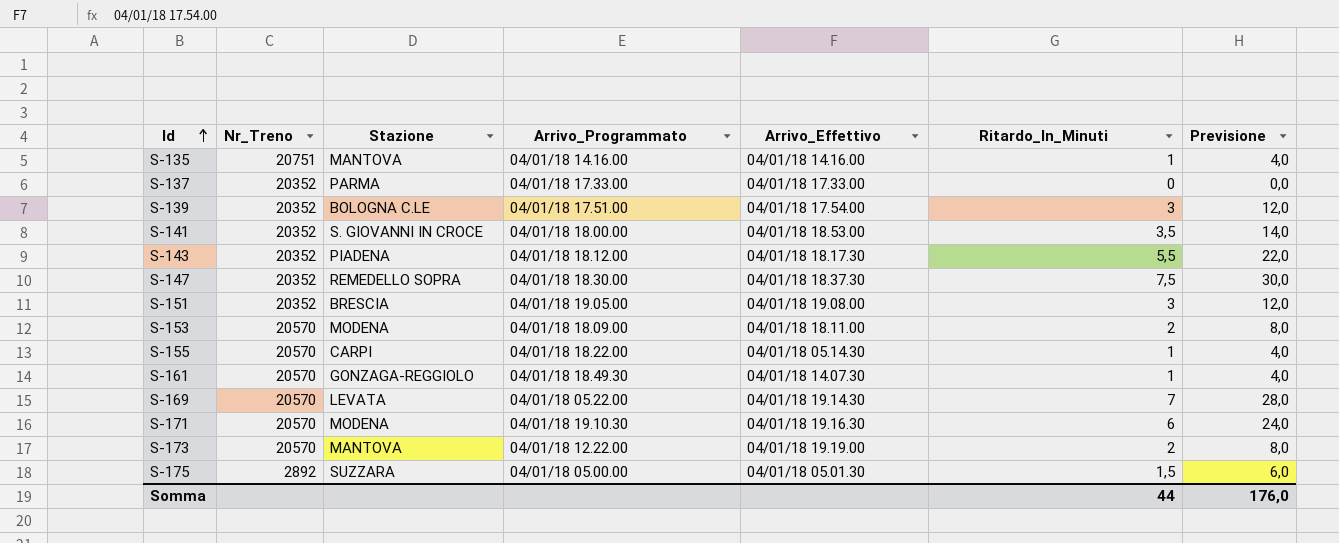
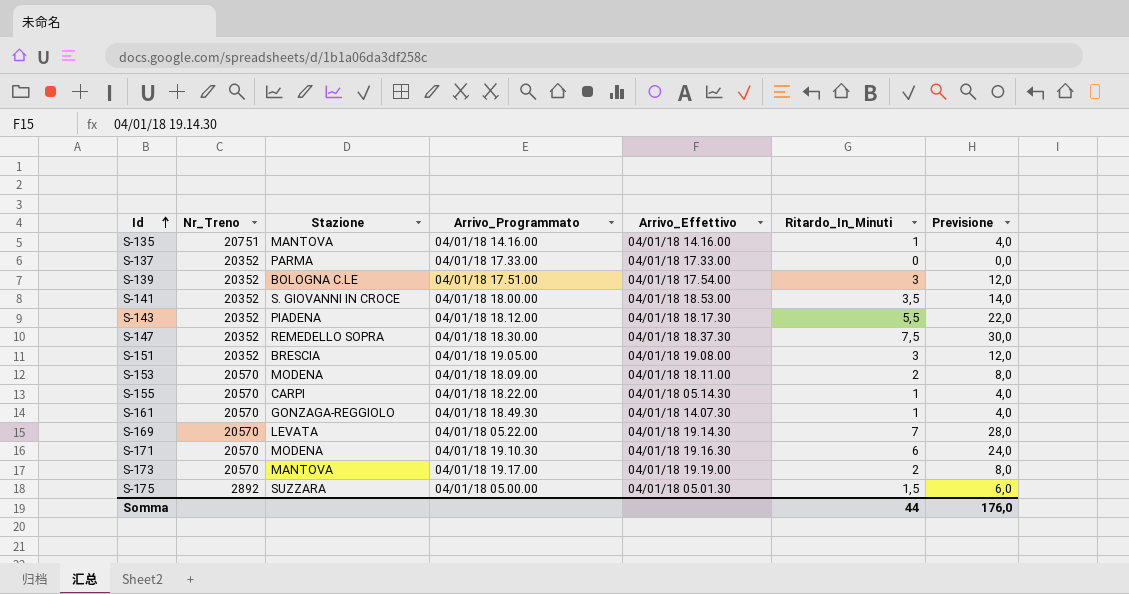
S-173 | Arrivo_Programmato: 04/01/18 12.22.00 -> 04/01/18 19.17.00

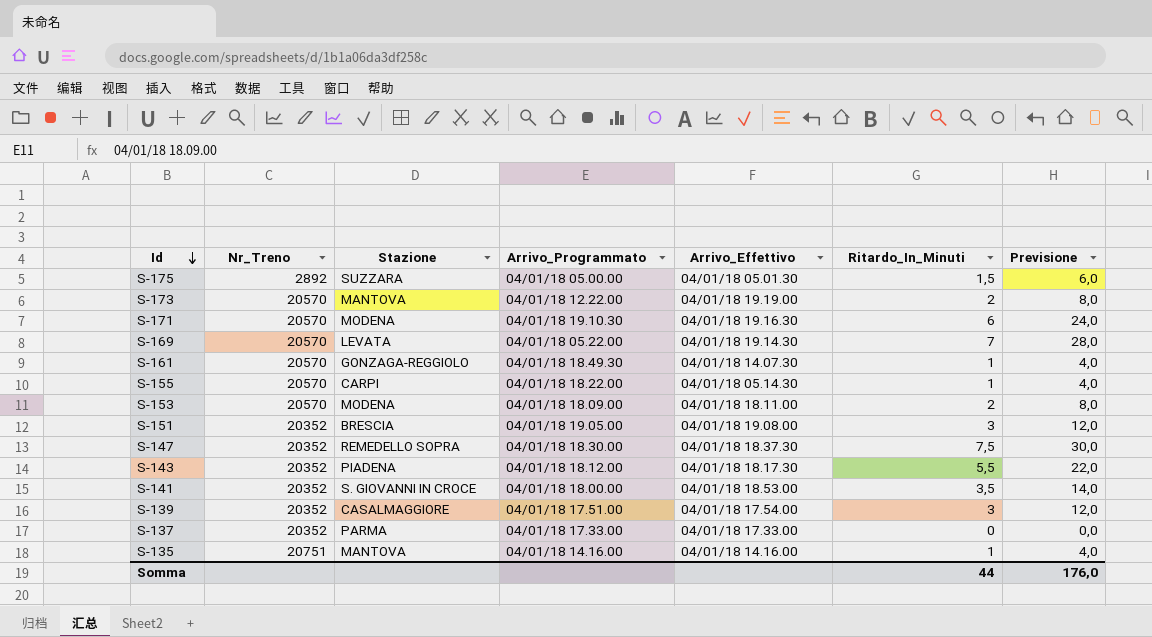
row order: Id ascending -> Id descending
S-173 | Arrivo_Programmato: 04/01/18 19.17.00 -> 04/01/18 12.22.00
S-139 | Stazione: BOLOGNA C.LE -> CASALMAGGIORE

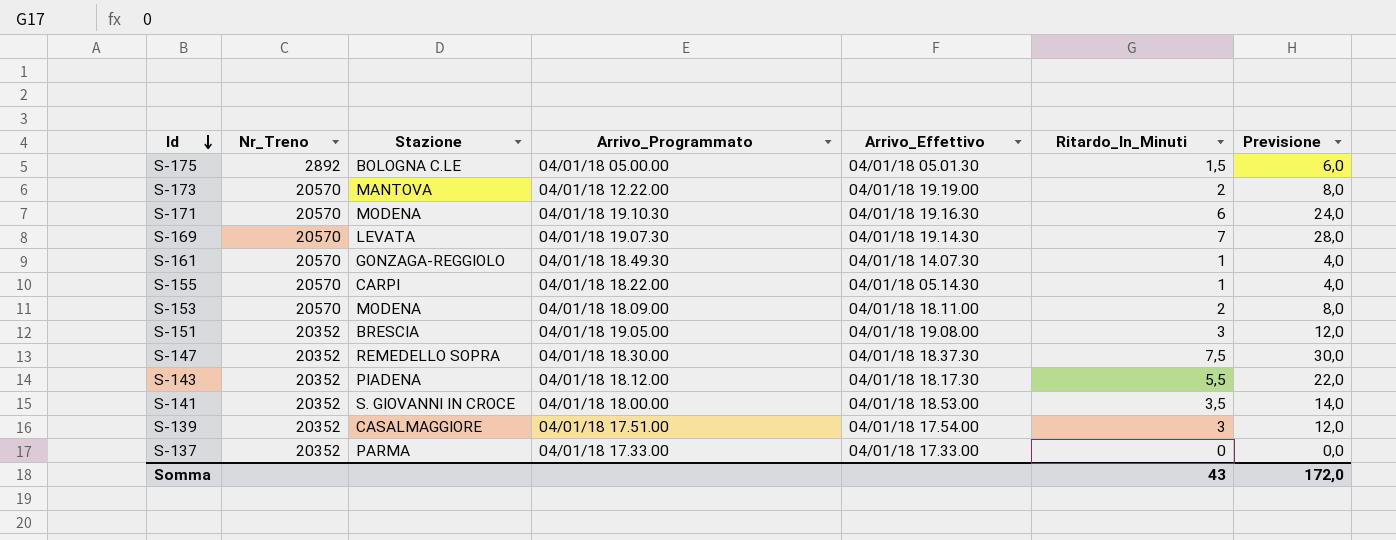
row S-135: 20751 | MANTOVA | 04/01/18 14.16.00 | 04/01/18 14.16.00 | 1 | 4,0 -> none
S-175 | Stazione: SUZZARA -> BOLOGNA C.LE
S-169 | Arrivo_Programmato: 04/01/18 05.22.00 -> 04/01/18 19.07.30
Somma | Ritardo_In_Minuti: 44 -> 43
Somma | Previsione: 176,0 -> 172,0

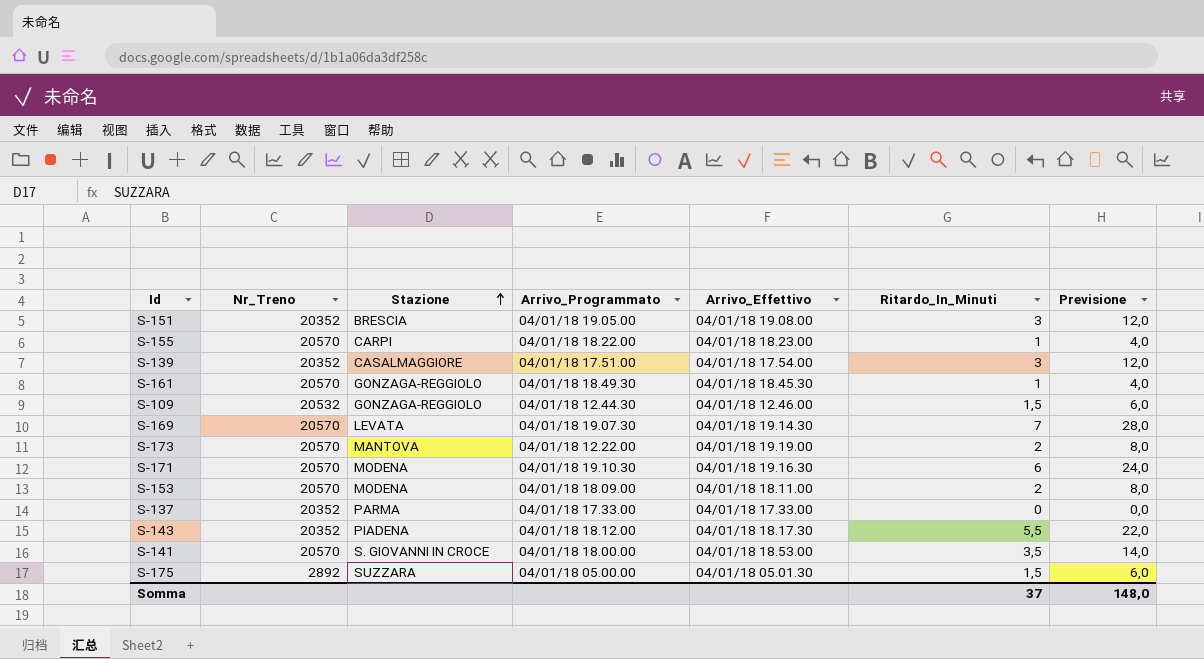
row order: Id descending -> Stazione ascending
row S-147: 20352 | REMEDELLO SOPRA | 04/01/18 18.30.00 | 04/01/18 18.37.30 | 7,5 | 30,0 -> none
S-155 | Arrivo_Effettivo: 04/01/18 05.14.30 -> 04/01/18 18.23.00
S-161 | Arrivo_Effettivo: 04/01/18 14.07.30 -> 04/01/18 18.45.30
row S-109: none -> 20532 | GONZAGA-REGGIOLO | 04/01/18 12.44.30 | 04/01/18 12.46.00 | 1,5 | 6,0
S-141 | Nr_Treno: 20352 -> 20570
S-175 | Stazione: BOLOGNA C.LE -> SUZZARA
Somma | Ritardo_In_Minuti: 43 -> 37
Somma | Previsione: 172,0 -> 148,0

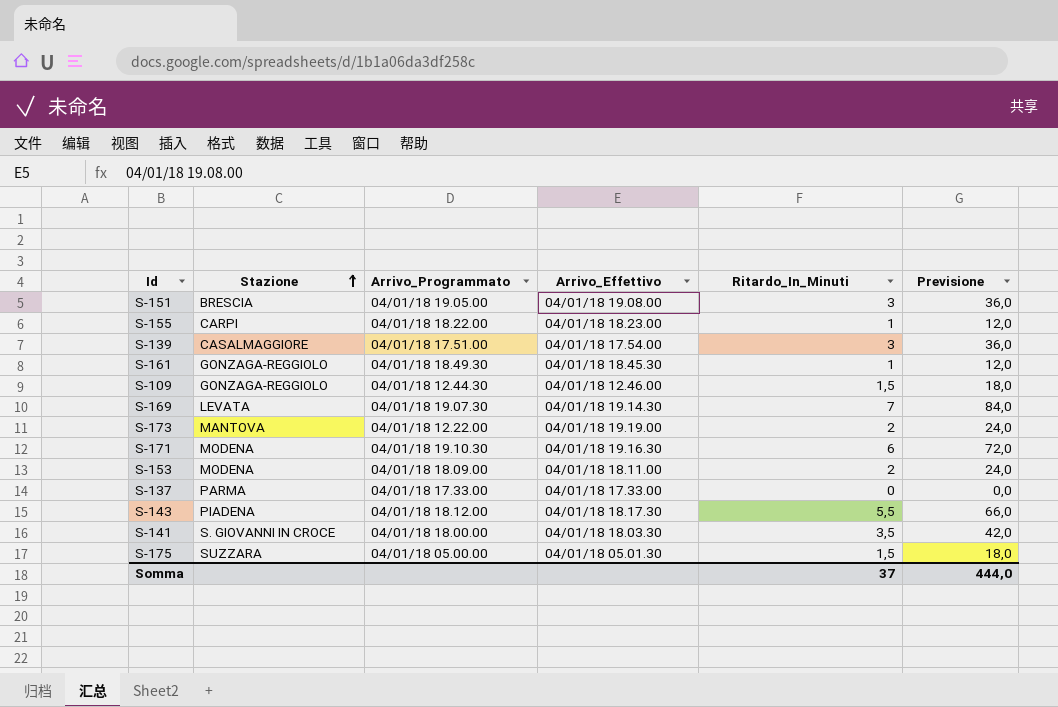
column Nr_Treno | position: 2 -> none
column Previsione | formula: [Ritardo_In_Minuti] * 4 -> [Ritardo_In_Minuti] * 12
S-141 | Arrivo_Effettivo: 04/01/18 18.53.00 -> 04/01/18 18.03.30
Somma | Previsione: 148,0 -> 444,0

